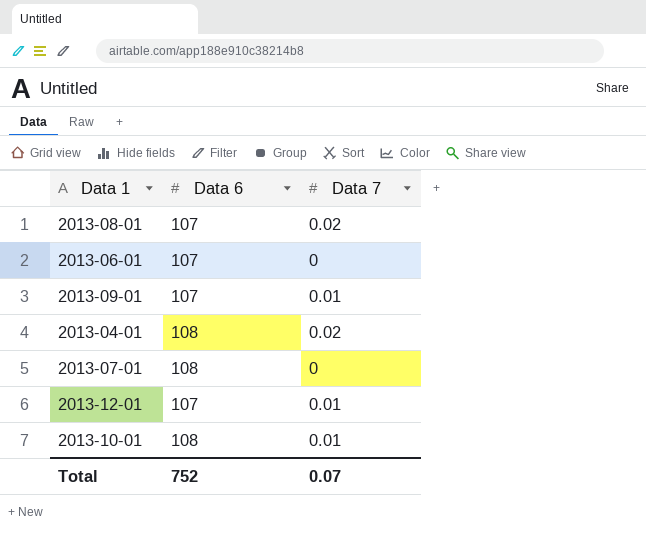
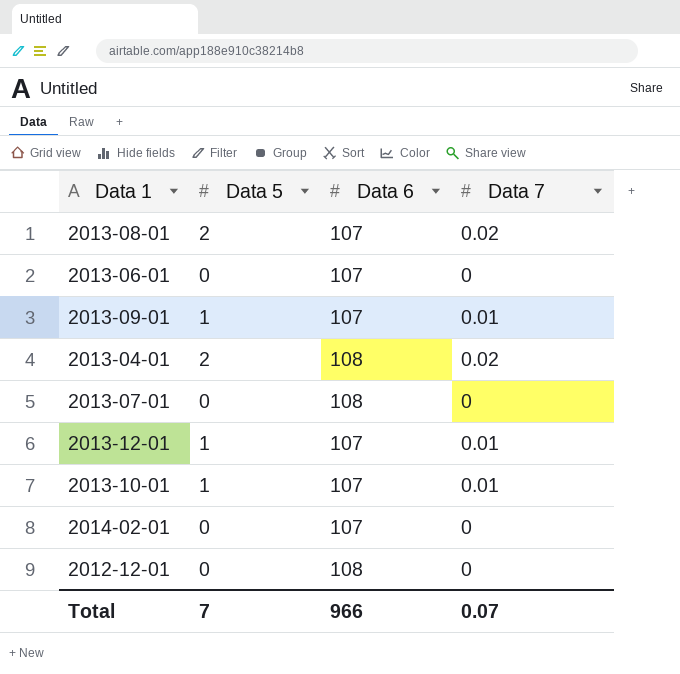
column Data 5 | position: none -> 2
2013-10-01 | Data 6: 108 -> 107
row 2014-02-01: none -> 0 | 107 | 0
row 2012-12-01: none -> 0 | 108 | 0
Total | Data 6: 752 -> 966

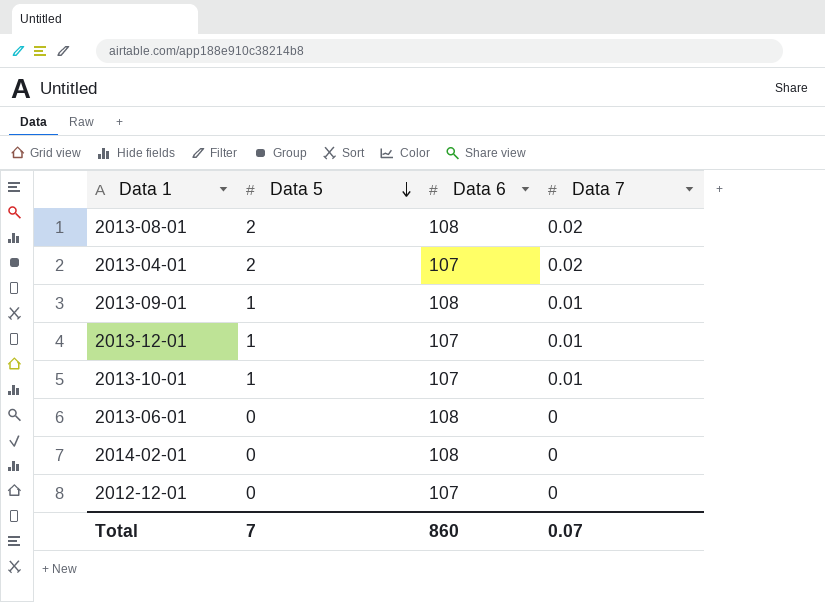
row order: none -> Data 5 descending
row 2013-07-01: 0 | 108 | 0 -> none
2013-08-01 | Data 6: 107 -> 108
2013-04-01 | Data 6: 108 -> 107
2013-09-01 | Data 6: 107 -> 108
2013-06-01 | Data 6: 107 -> 108
2014-02-01 | Data 6: 107 -> 108
2012-12-01 | Data 6: 108 -> 107
Total | Data 6: 966 -> 860

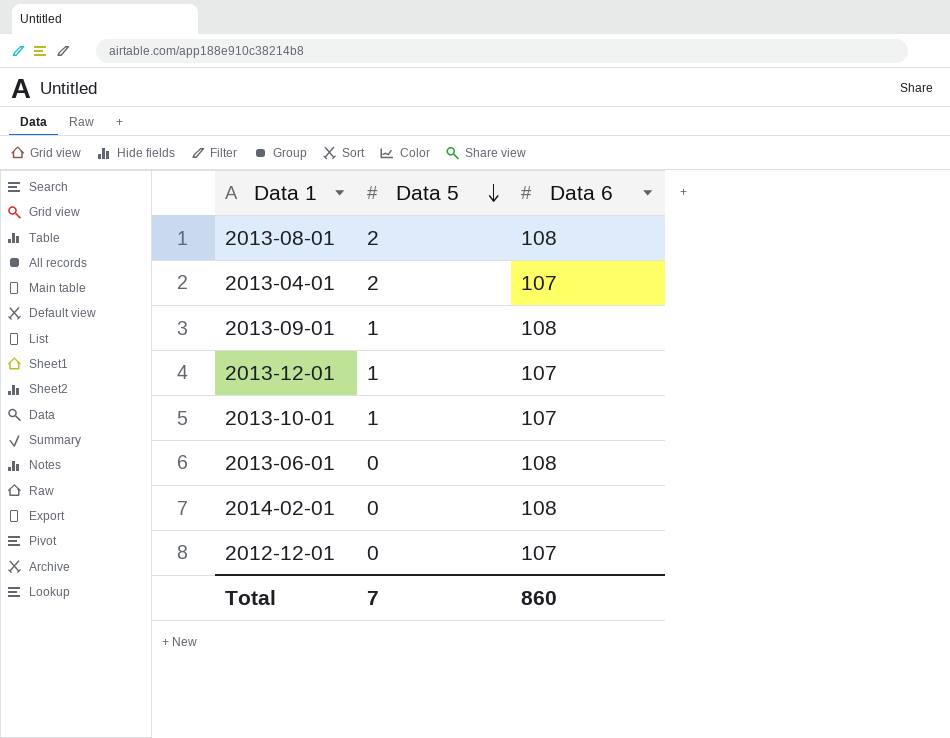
column Data 7 | position: 4 -> none

